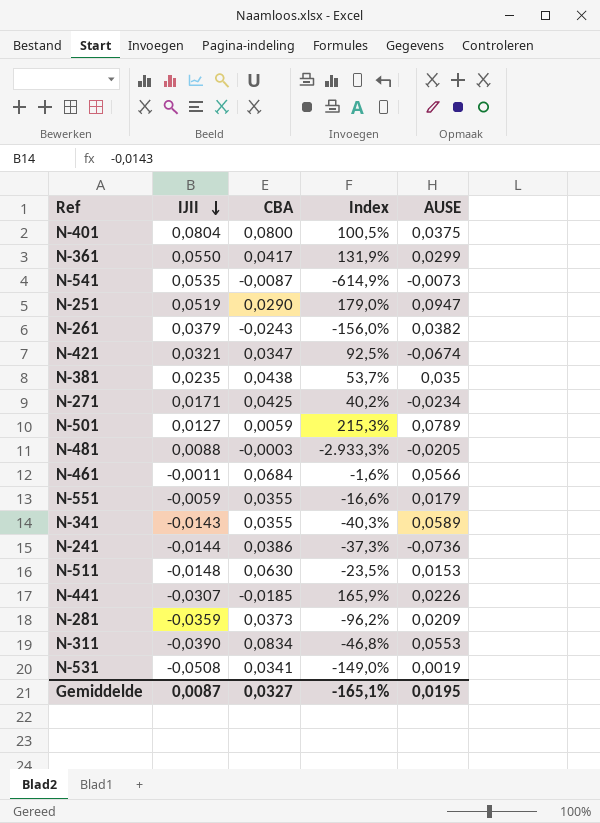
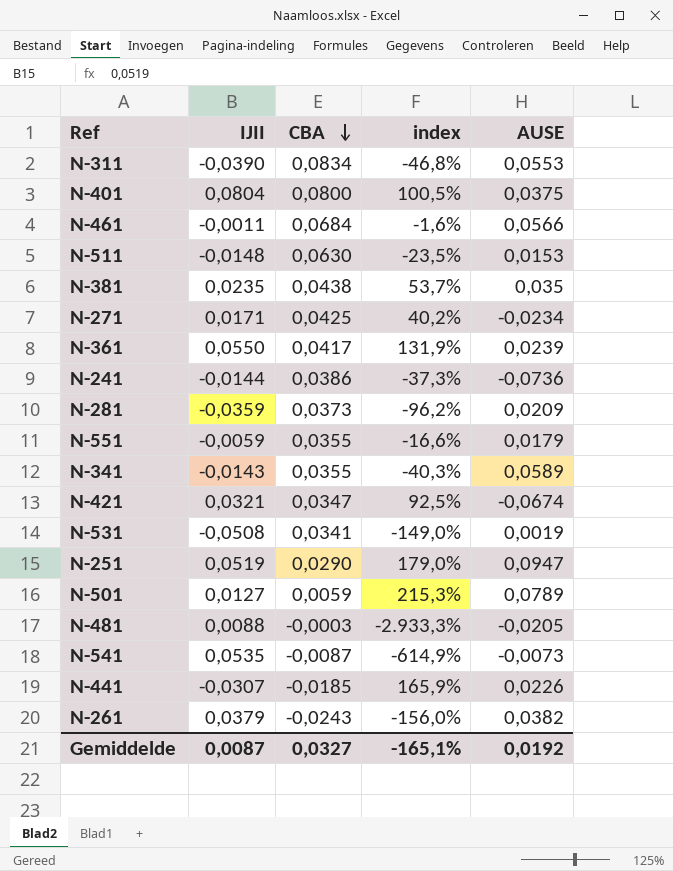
row order: IJII descending -> CBA descending
column name: Index -> index
N-361 | AUSE: 0,0299 -> 0,0239
Gemiddelde | AUSE: 0,0195 -> 0,0192

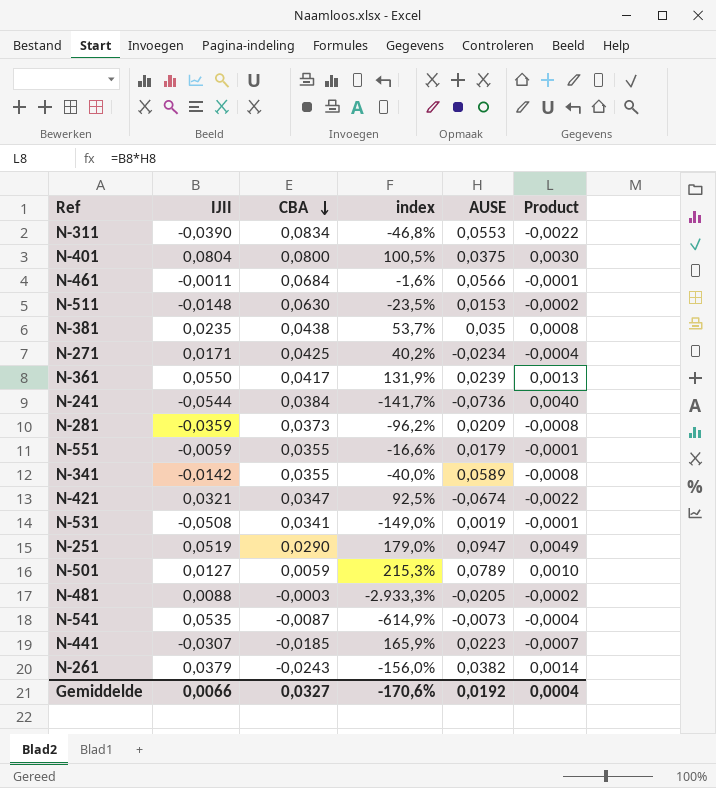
column Product | formula: none -> [IJII] * [AUSE]
N-241 | IJII: -0,0144 -> -0,0544
N-241 | CBA: 0,0386 -> 0,0384
N-241 | index: -37,3% -> -141,7%
N-341 | IJII: -0,0143 -> -0,0142
N-341 | index: -40,3% -> -40,0%
N-441 | AUSE: 0,0226 -> 0,0223
Gemiddelde | IJII: 0,0087 -> 0,0066
Gemiddelde | index: -165,1% -> -170,6%

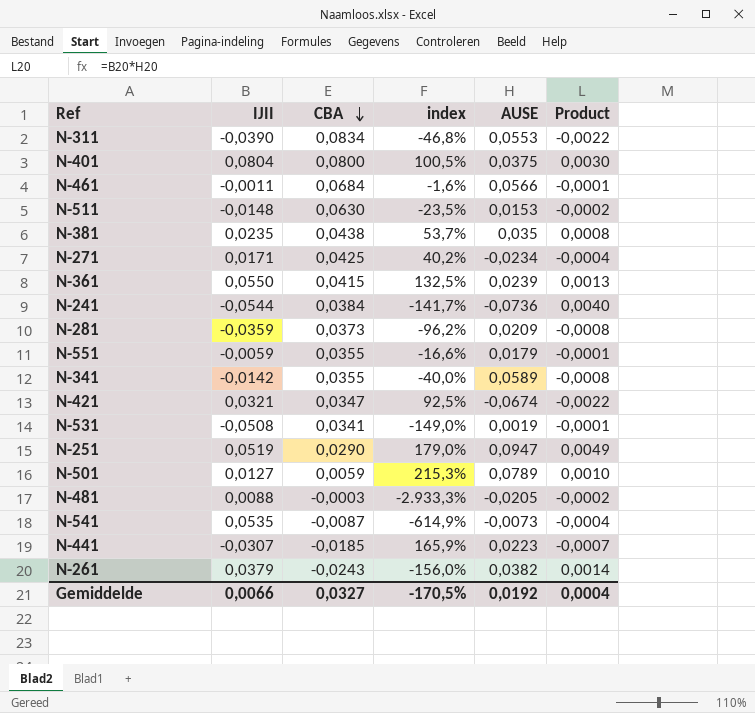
N-361 | CBA: 0,0417 -> 0,0415
N-361 | index: 131,9% -> 132,5%
Gemiddelde | index: -170,6% -> -170,5%

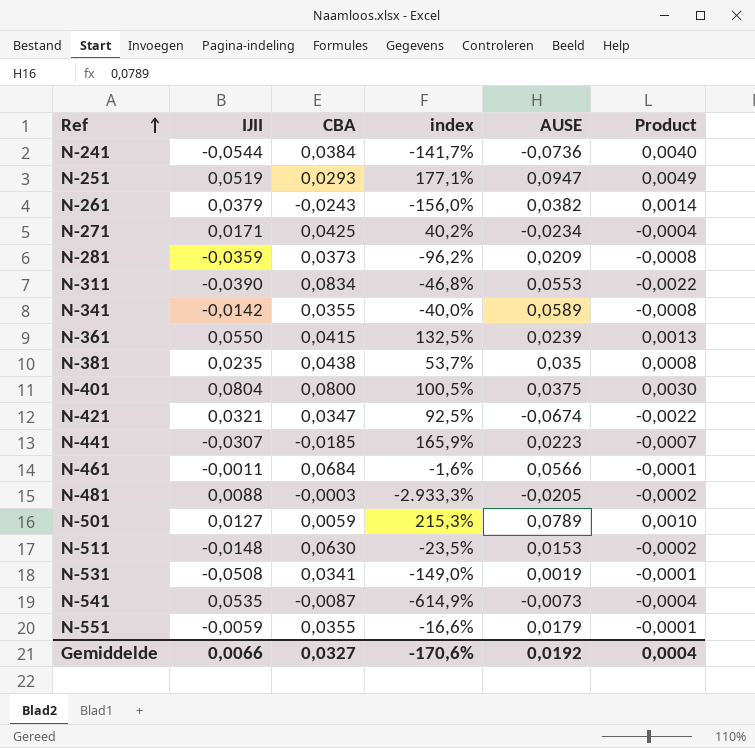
row order: CBA descending -> Ref ascending
N-251 | CBA: 0,0290 -> 0,0293
N-251 | index: 179,0% -> 177,1%
Gemiddelde | index: -170,5% -> -170,6%

